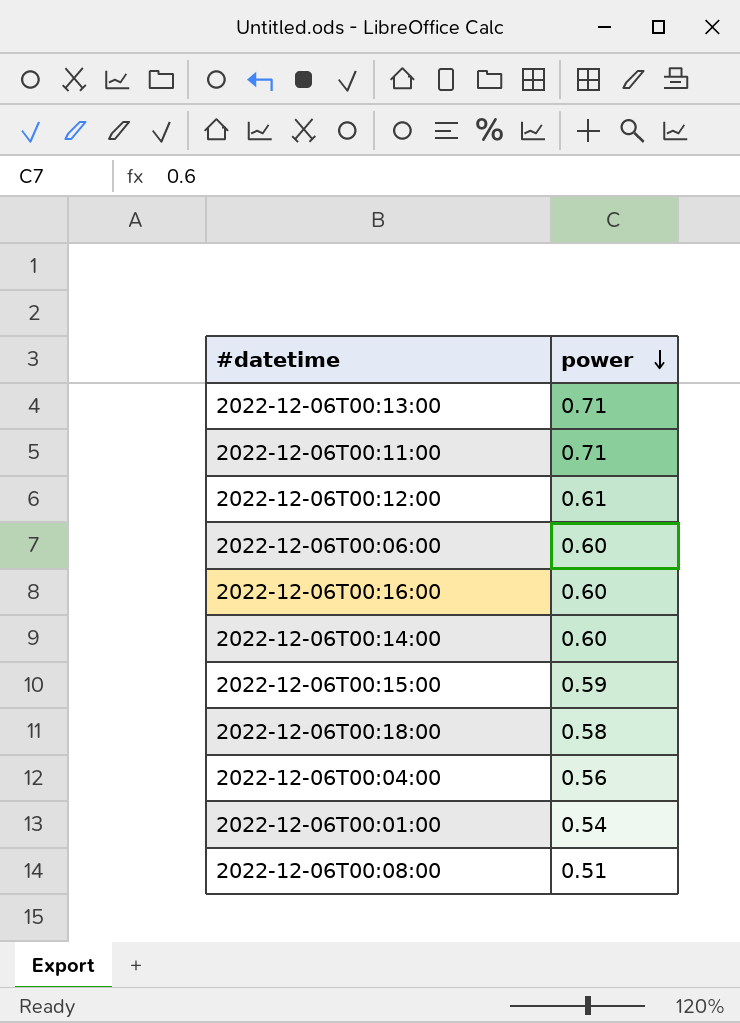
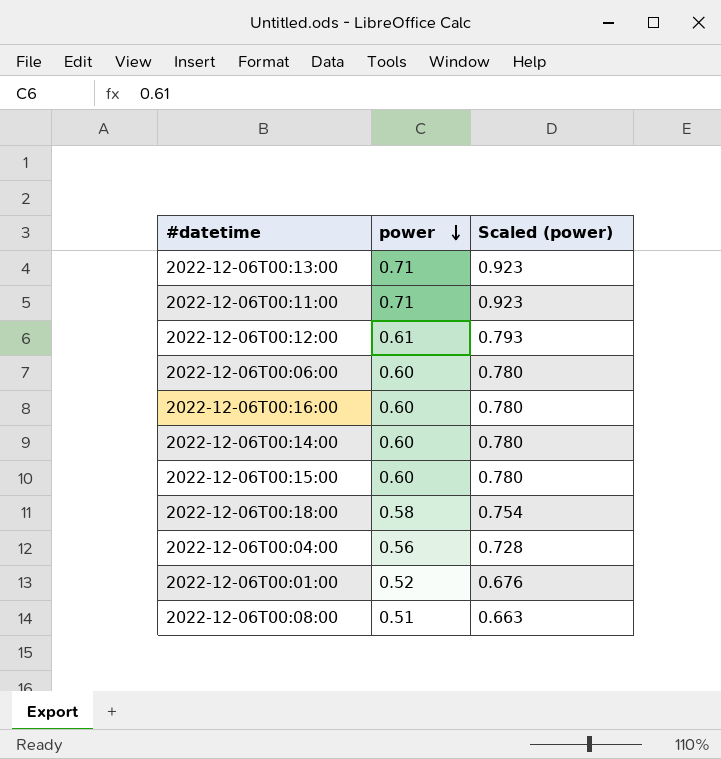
column Scaled (power) | formula: none -> [power] * 1.3
2022-12-06T00:15:00 | power: 0.59 -> 0.60
2022-12-06T00:01:00 | power: 0.54 -> 0.52

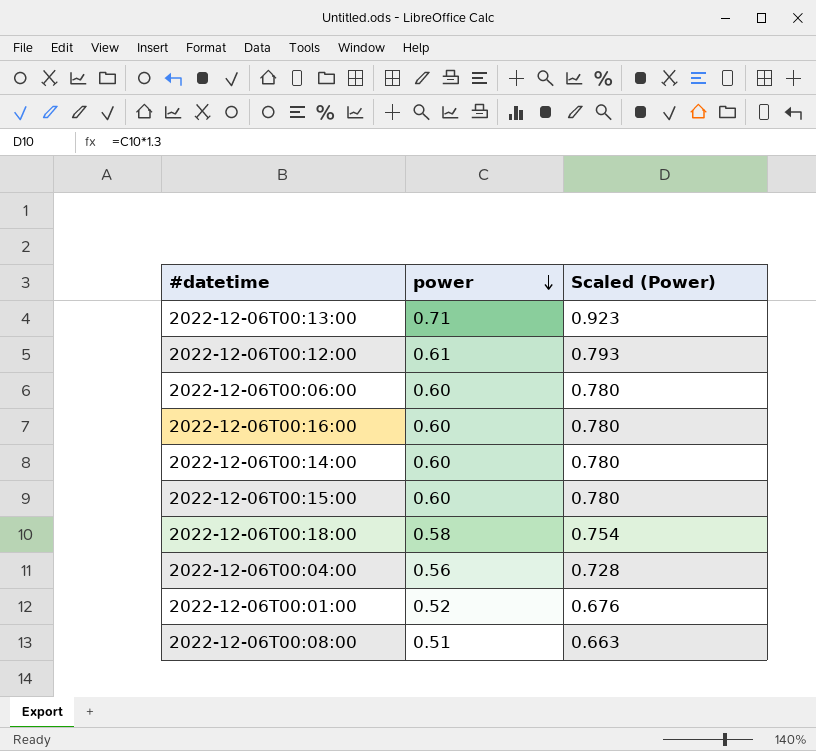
column name: Scaled (power) -> Scaled (Power)
row 2022-12-06T00:11:00: 0.71 | 0.923 -> none

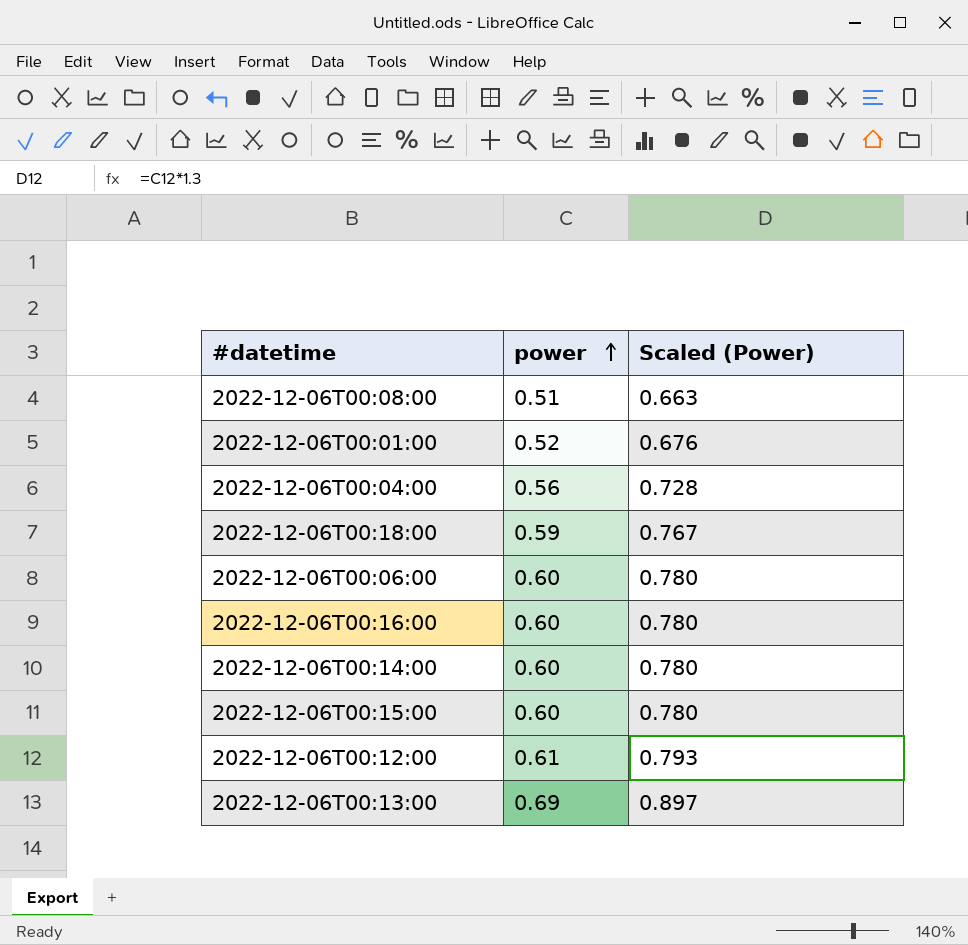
row order: power descending -> power ascending
2022-12-06T00:18:00 | power: 0.58 -> 0.59
2022-12-06T00:18:00 | Scaled (Power): 0.754 -> 0.767
2022-12-06T00:13:00 | power: 0.71 -> 0.69
2022-12-06T00:13:00 | Scaled (Power): 0.923 -> 0.897

